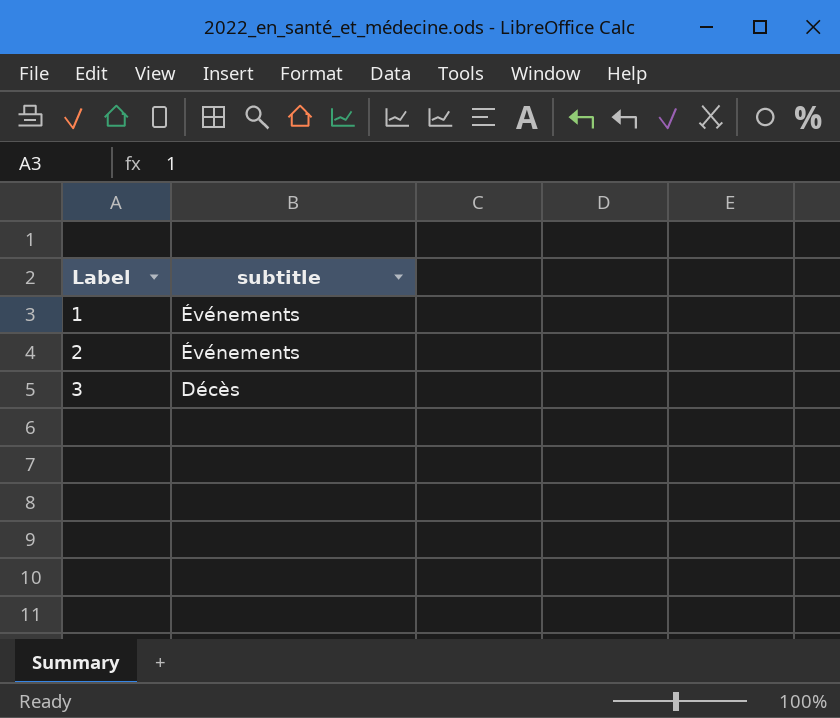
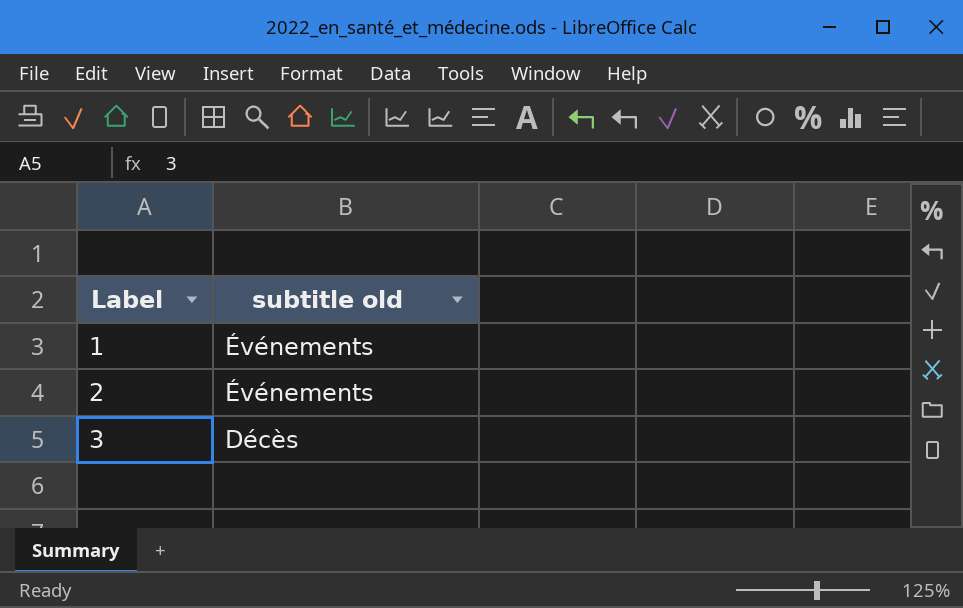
column name: subtitle -> subtitle old

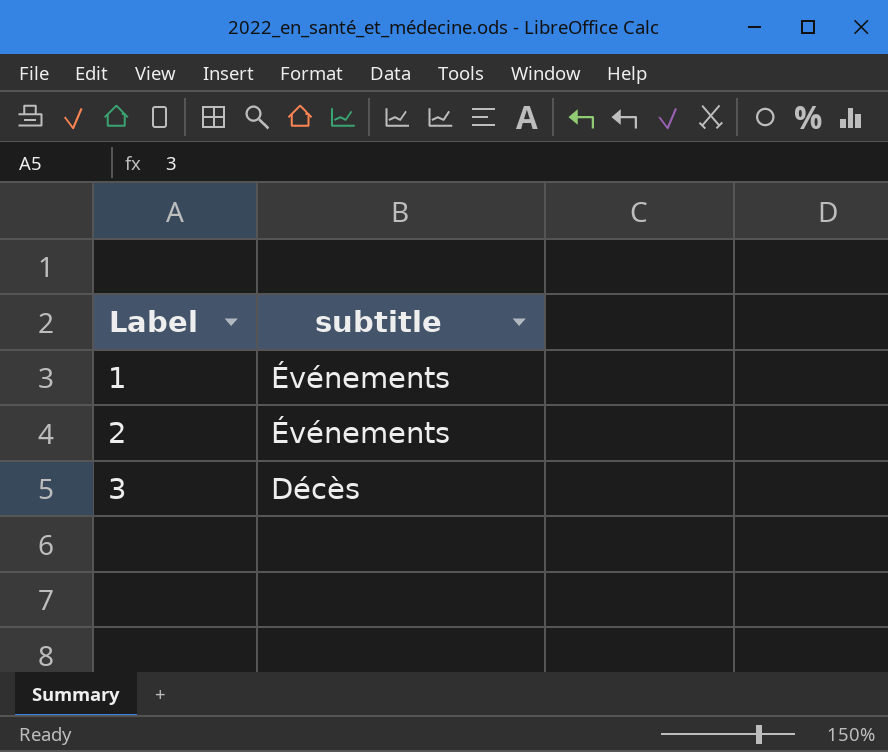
column name: subtitle old -> subtitle

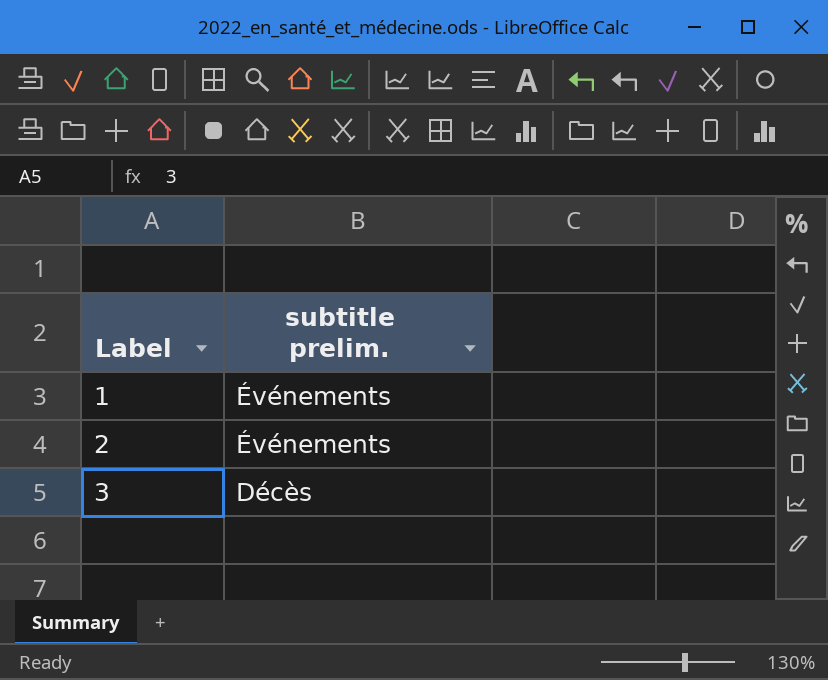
column name: subtitle -> subtitle prelim.

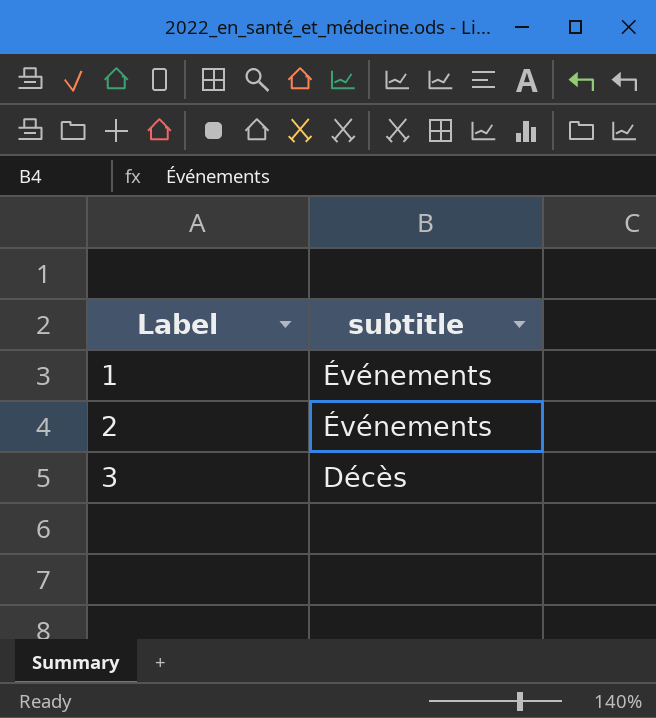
column name: subtitle prelim. -> subtitle

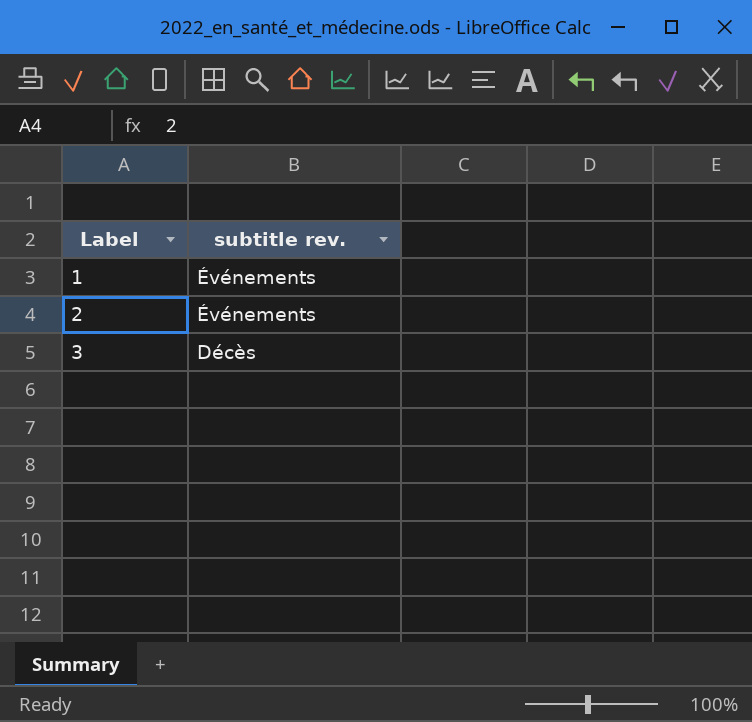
column name: subtitle -> subtitle rev.

